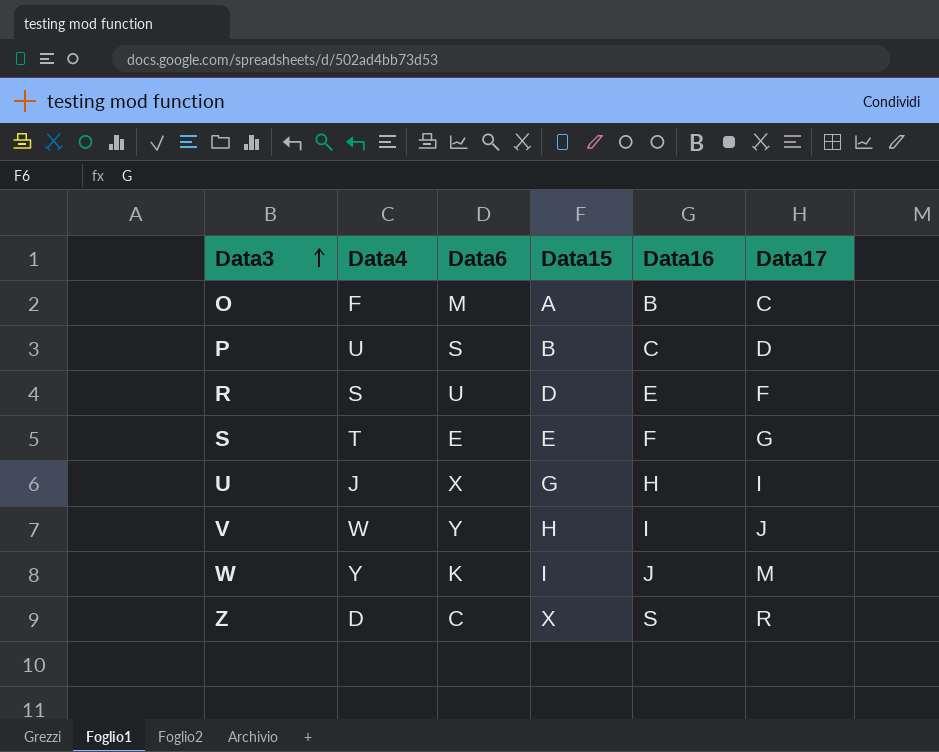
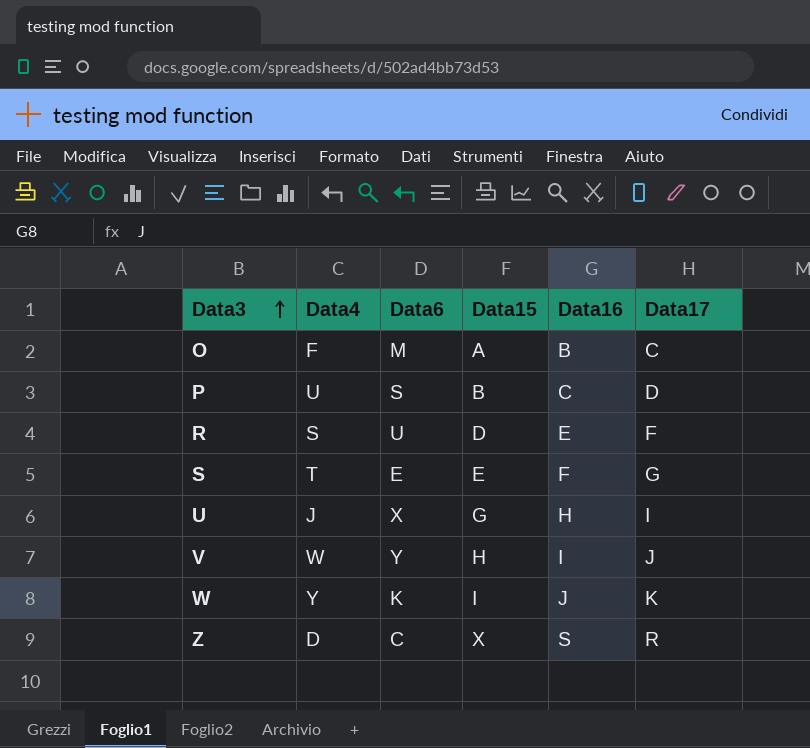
W | Data17: M -> K

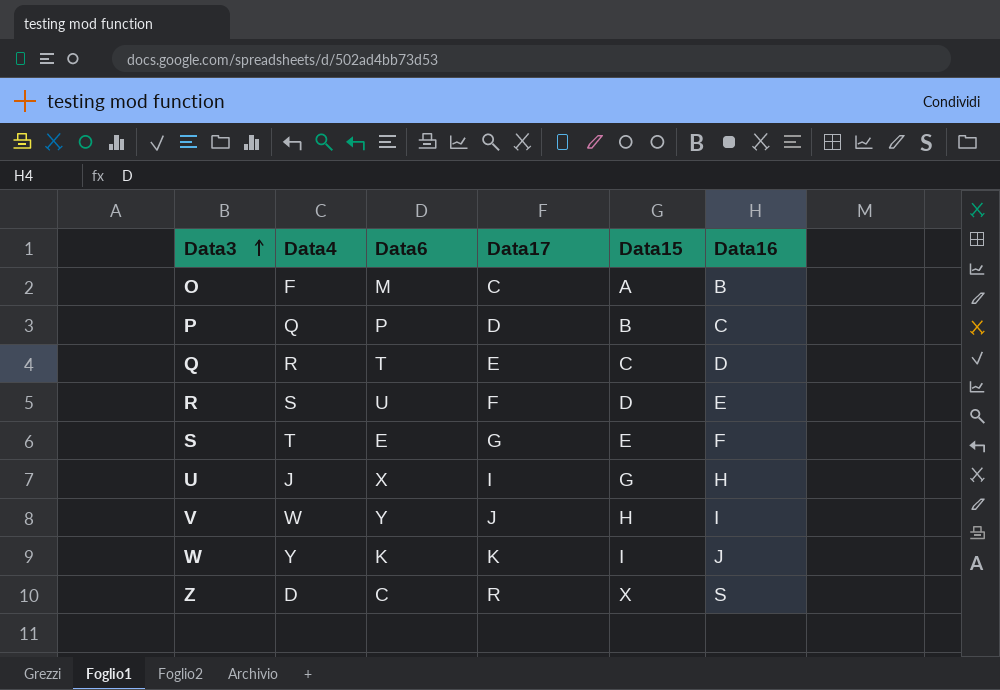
column Data17 | position: 6 -> 4
P | Data4: U -> Q
P | Data6: S -> P
row Q: none -> R | T | E | C | D

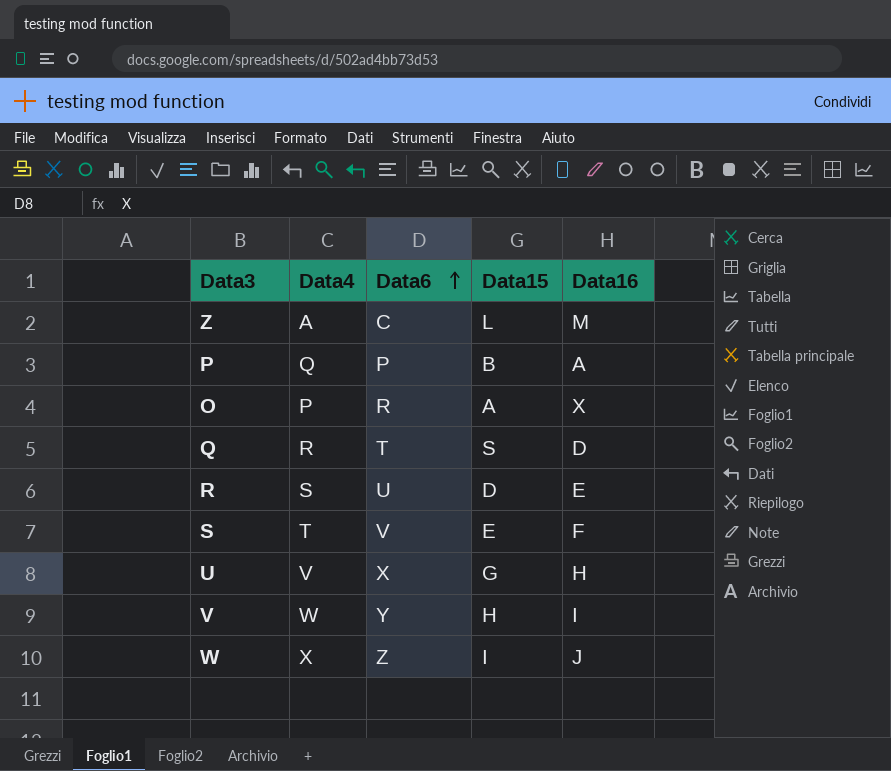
row order: Data3 ascending -> Data6 ascending
column Data17 | position: 4 -> none
Z | Data4: D -> A
Z | Data15: X -> L
Z | Data16: S -> M
P | Data16: C -> A
O | Data4: F -> P
O | Data6: M -> R
O | Data16: B -> X
Q | Data15: C -> S
S | Data6: E -> V
U | Data4: J -> V
W | Data4: Y -> X
W | Data6: K -> Z

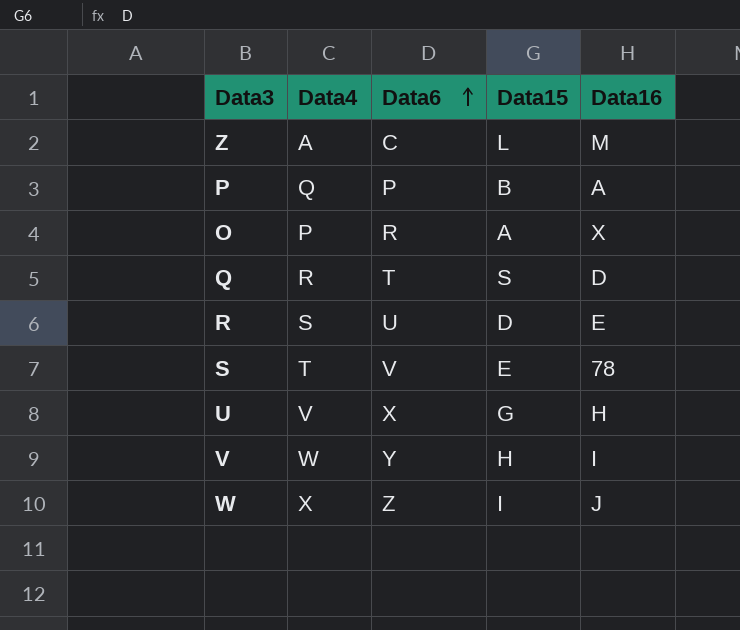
S | Data16: F -> 78

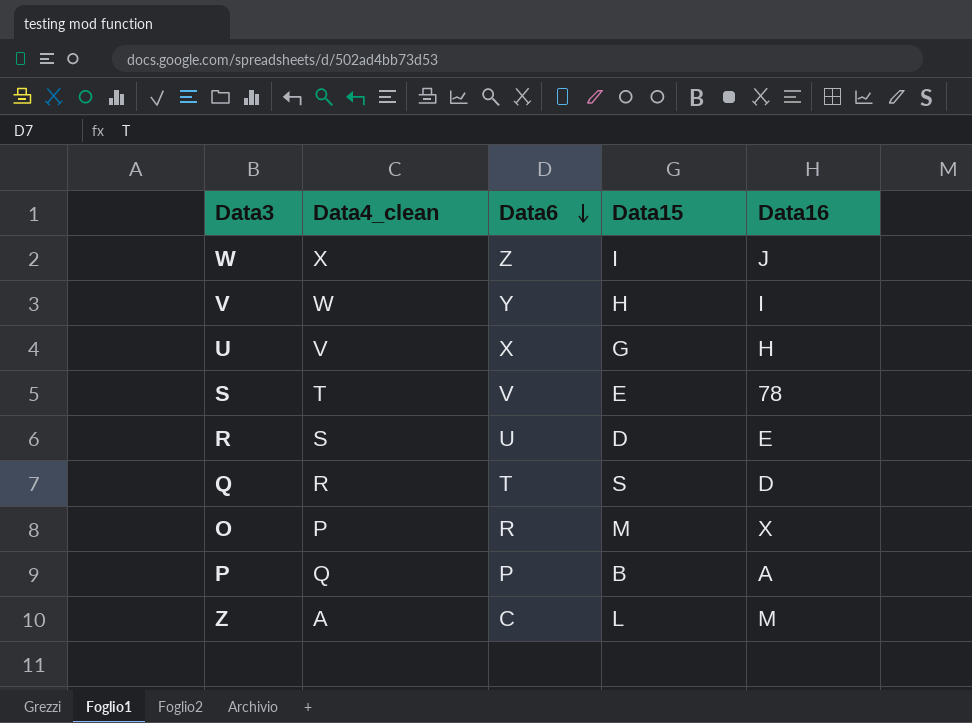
row order: Data6 ascending -> Data6 descending
column name: Data4 -> Data4_clean
O | Data15: A -> M

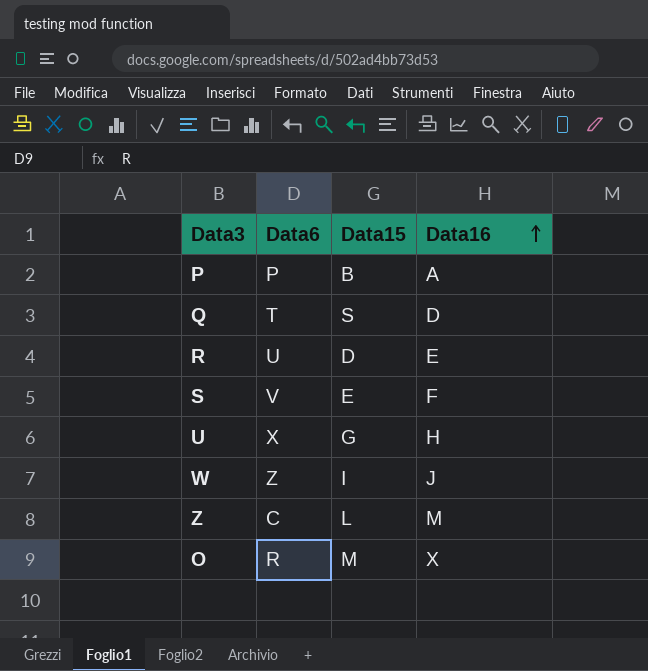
row order: Data6 descending -> Data16 ascending
column Data4_clean | position: 2 -> none
row V: W | Y | H | I -> none
S | Data16: 78 -> F

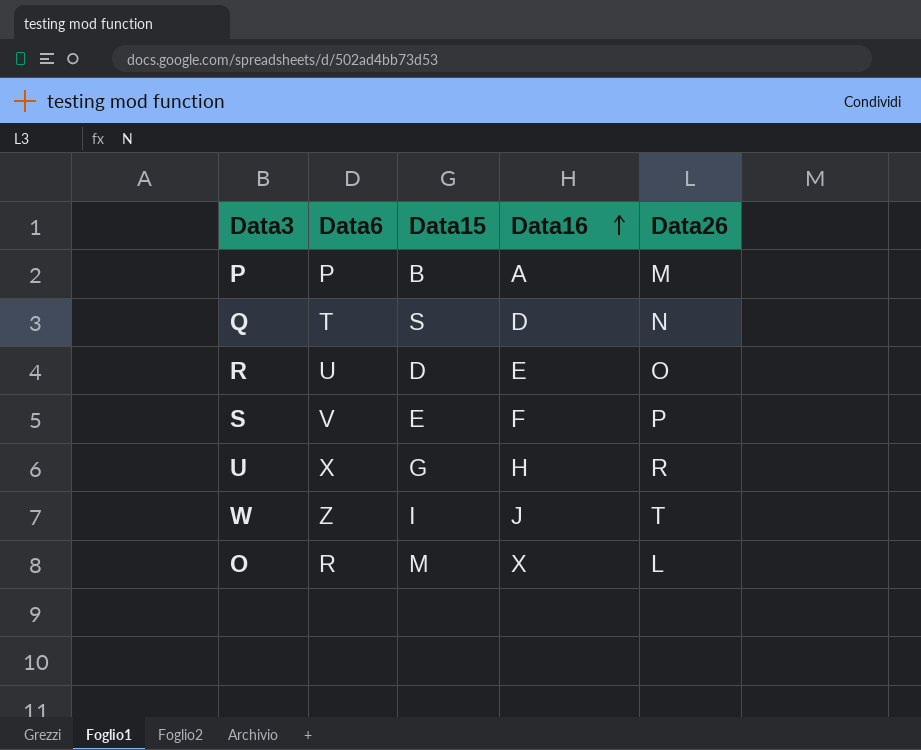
column Data26 | position: none -> 5
row Z: C | L | M -> none

